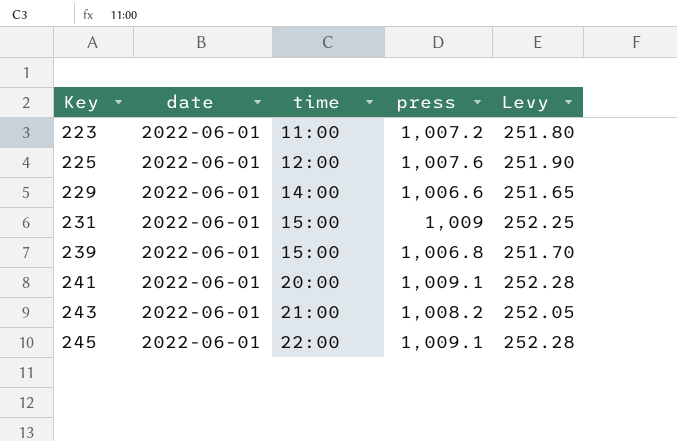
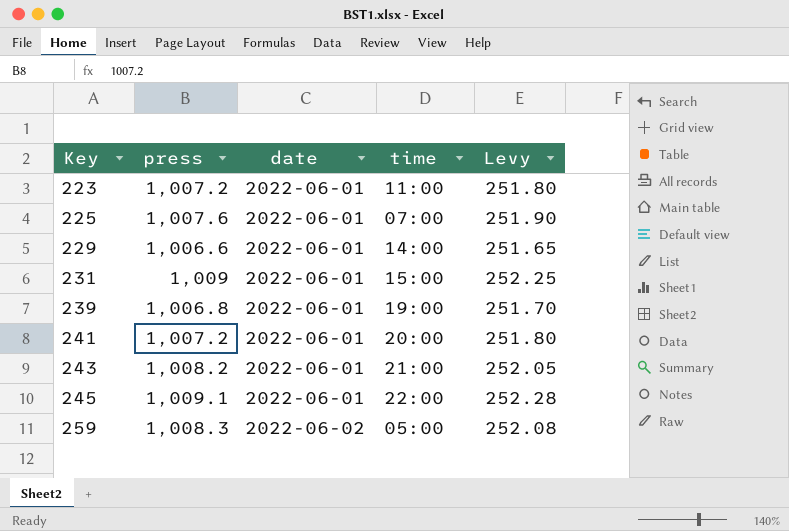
column press | position: 4 -> 2
225 | time: 12:00 -> 07:00
239 | time: 15:00 -> 19:00
241 | press: 1,009.1 -> 1,007.2
241 | Levy: 252.28 -> 251.80
row 259: none -> 1,008.3 | 2022-06-02 | 05:00 | 252.08

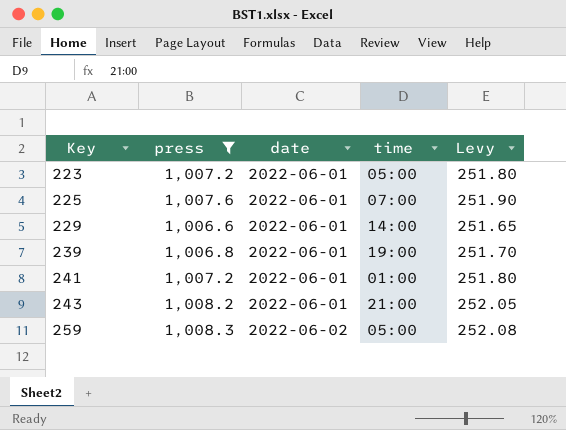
filter: none -> press <= 1,008.3
223 | time: 11:00 -> 05:00
241 | time: 20:00 -> 01:00

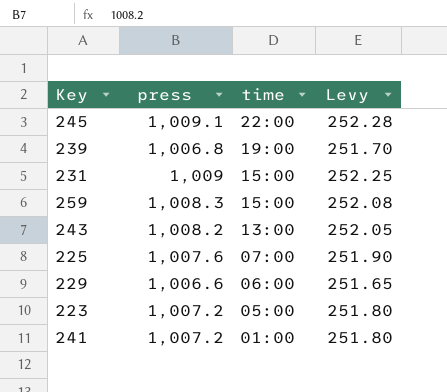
filter: press <= 1,008.3 -> none
row order: Key ascending -> time descending
column date | position: 3 -> none
259 | time: 05:00 -> 15:00
243 | time: 21:00 -> 13:00
229 | time: 14:00 -> 06:00

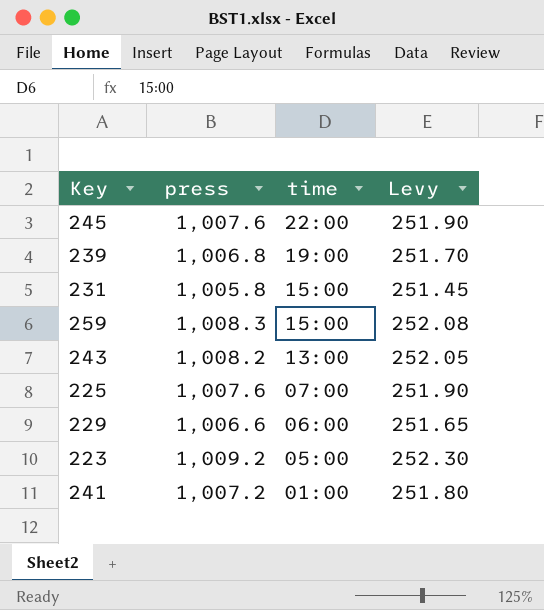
245 | press: 1,009.1 -> 1,007.6
245 | Levy: 252.28 -> 251.90
231 | press: 1,009 -> 1,005.8
231 | Levy: 252.25 -> 251.45
223 | press: 1,007.2 -> 1,009.2
223 | Levy: 251.80 -> 252.30

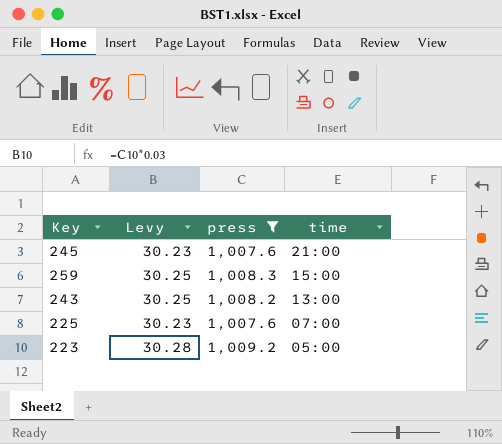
filter: none -> press >= 1,007.6
column Levy | formula: [press] * 0.25 -> [press] * 0.03
column Levy | position: 4 -> 2
245 | time: 22:00 -> 21:00

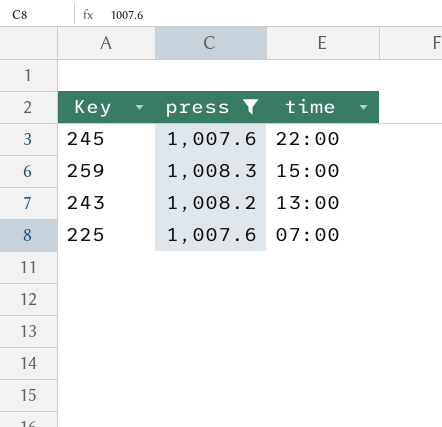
column Levy | formula: [press] * 0.03 -> none
row 223: 30.28 | 1,009.2 | 05:00 -> none
245 | time: 21:00 -> 22:00

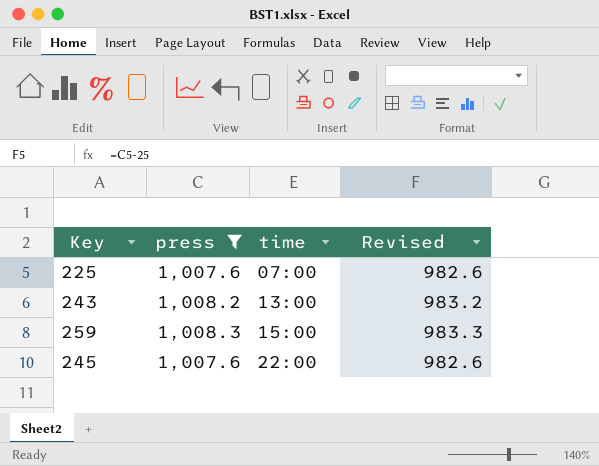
row order: time descending -> time ascending
column Revised | formula: none -> [press] - 25

